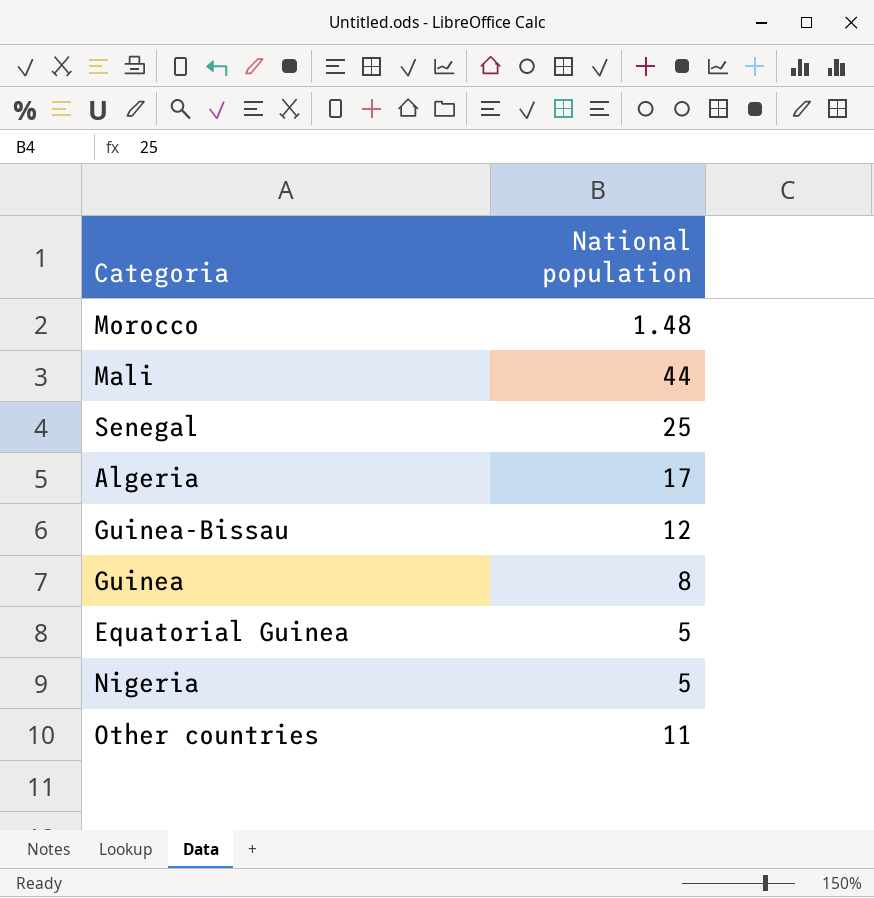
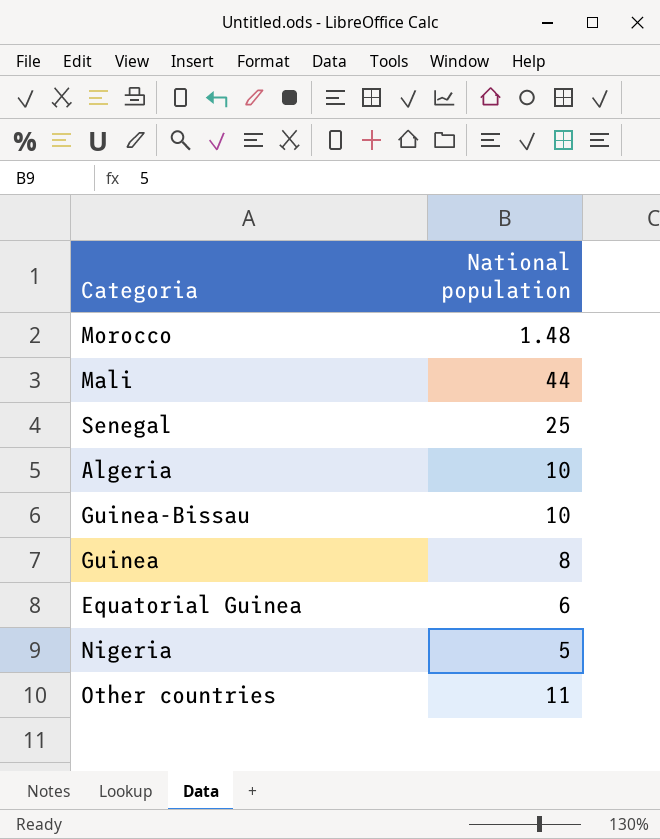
Algeria | National population: 17 -> 10
Guinea-Bissau | National population: 12 -> 10
Equatorial Guinea | National population: 5 -> 6

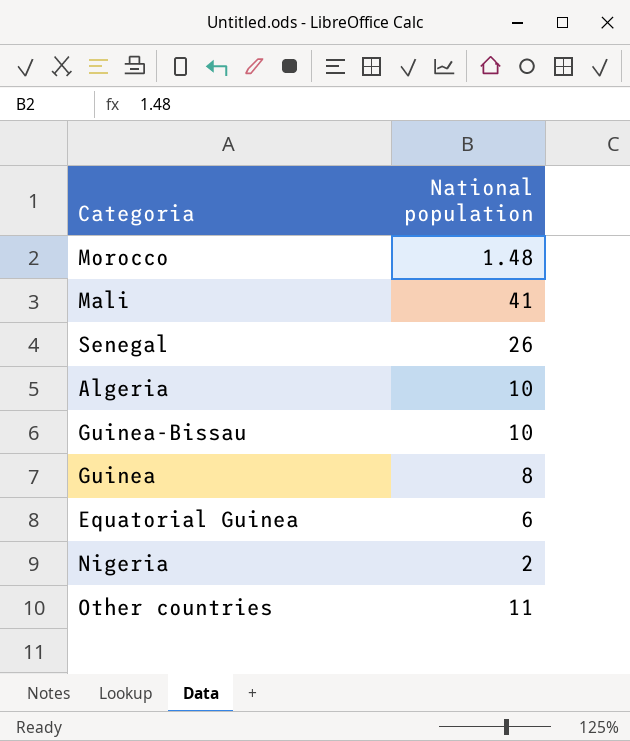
Mali | National population: 44 -> 41
Senegal | National population: 25 -> 26
Nigeria | National population: 5 -> 2

